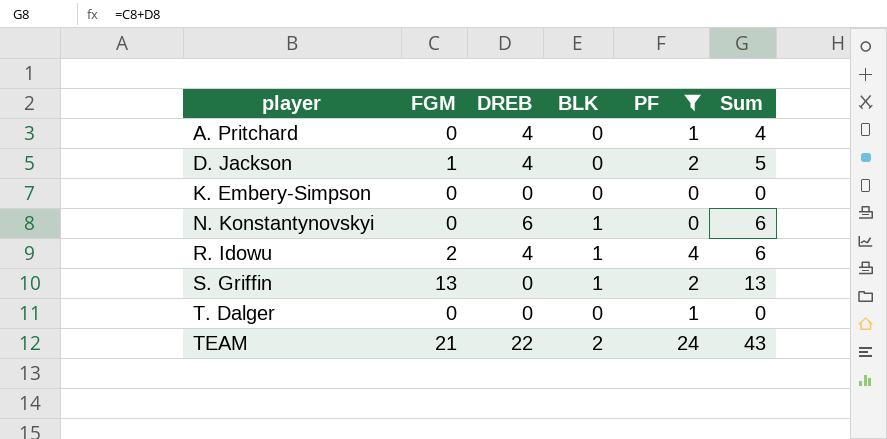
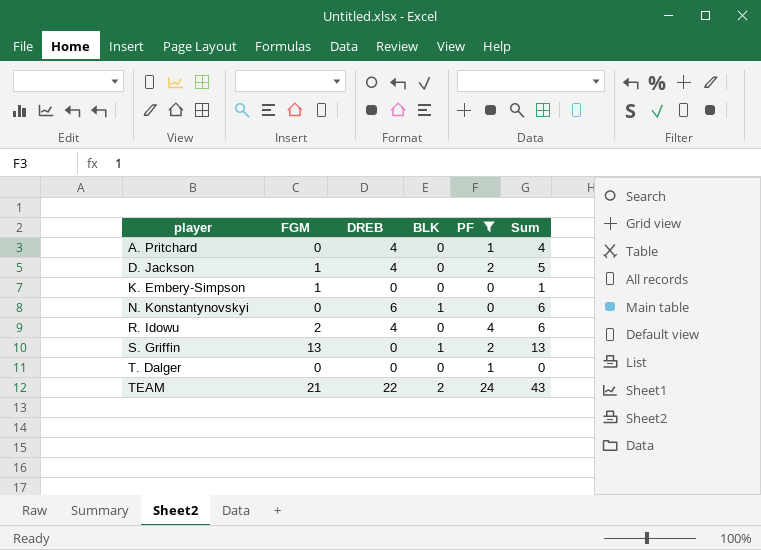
K. Embery-Simpson | FGM: 0 -> 1
K. Embery-Simpson | Sum: 0 -> 1
R. Idowu | BLK: 1 -> 0

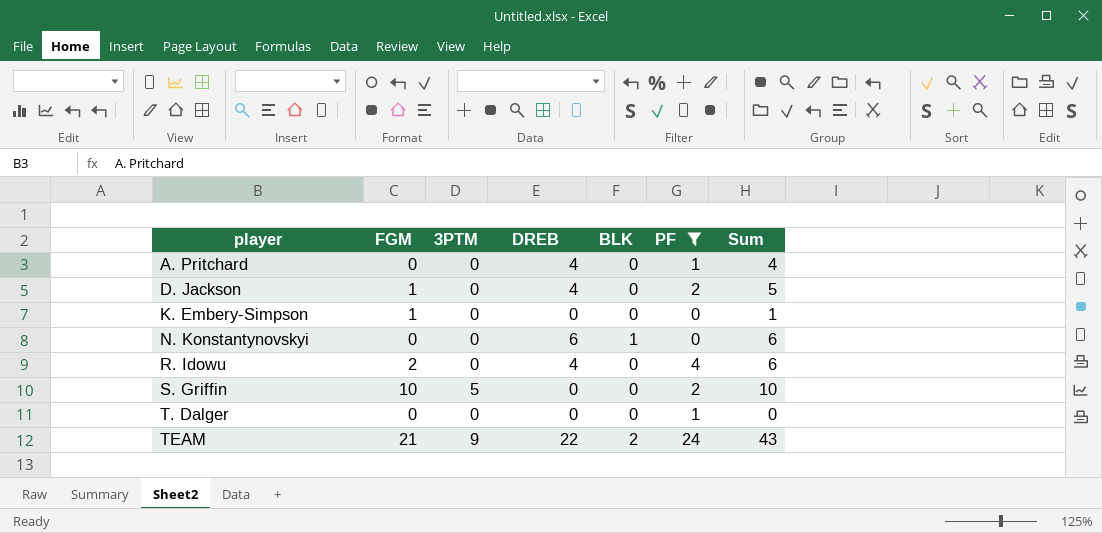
column 3PTM | position: none -> 3
S. Griffin | FGM: 13 -> 10
S. Griffin | BLK: 1 -> 0
S. Griffin | Sum: 13 -> 10

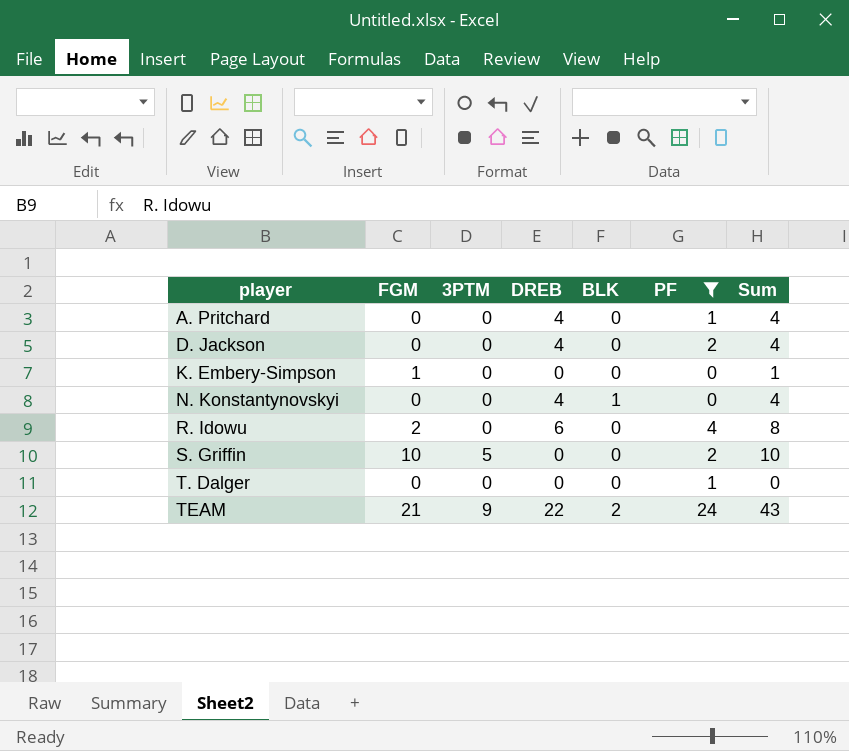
D. Jackson | FGM: 1 -> 0
D. Jackson | Sum: 5 -> 4
N. Konstantynovskyi | DREB: 6 -> 4
N. Konstantynovskyi | Sum: 6 -> 4
R. Idowu | DREB: 4 -> 6
R. Idowu | Sum: 6 -> 8

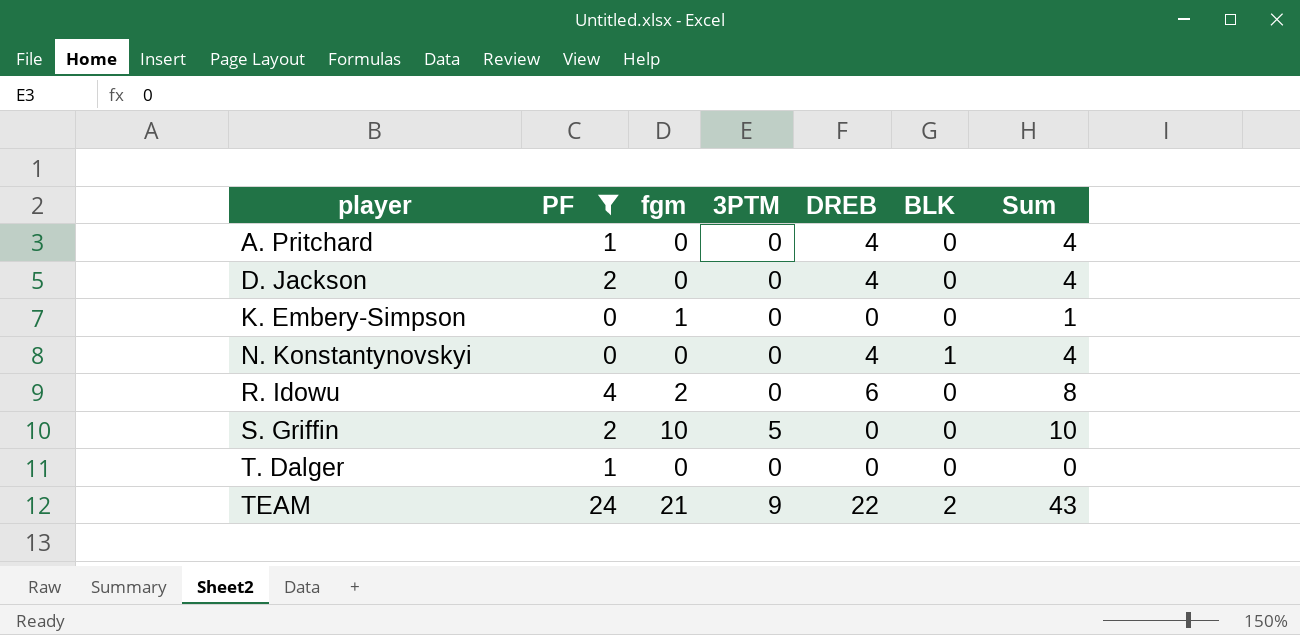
column PF | position: 6 -> 2
column name: FGM -> fgm

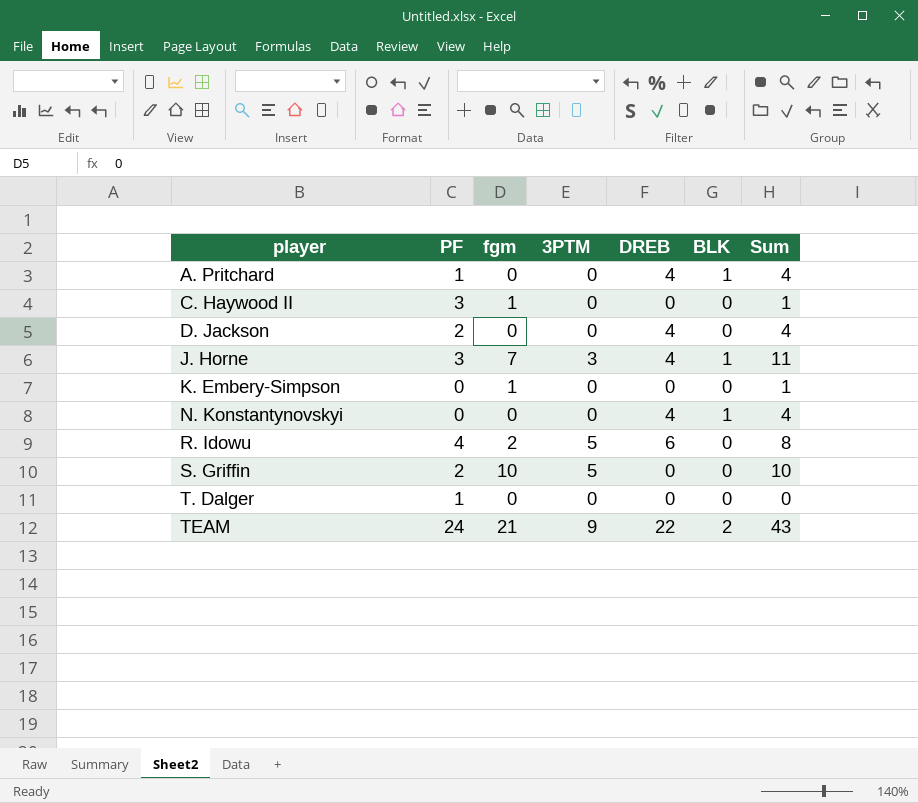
filter: PF != 3 -> none
A. Pritchard | BLK: 0 -> 1
R. Idowu | 3PTM: 0 -> 5

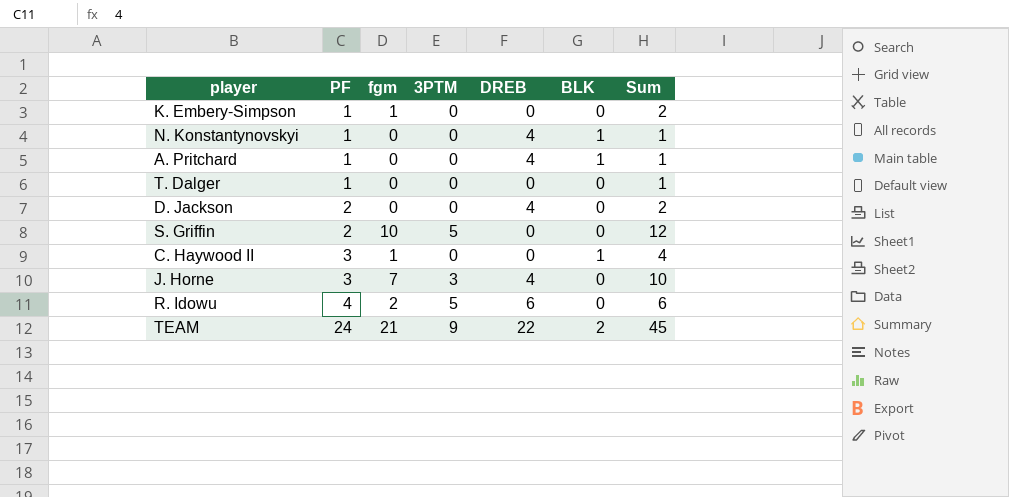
row order: player ascending -> PF ascending
column Sum | formula: [fgm] + [DREB] -> [PF] + [fgm]
K. Embery-Simpson | PF: 0 -> 1
N. Konstantynovskyi | PF: 0 -> 1
C. Haywood II | BLK: 0 -> 1
J. Horne | BLK: 1 -> 0

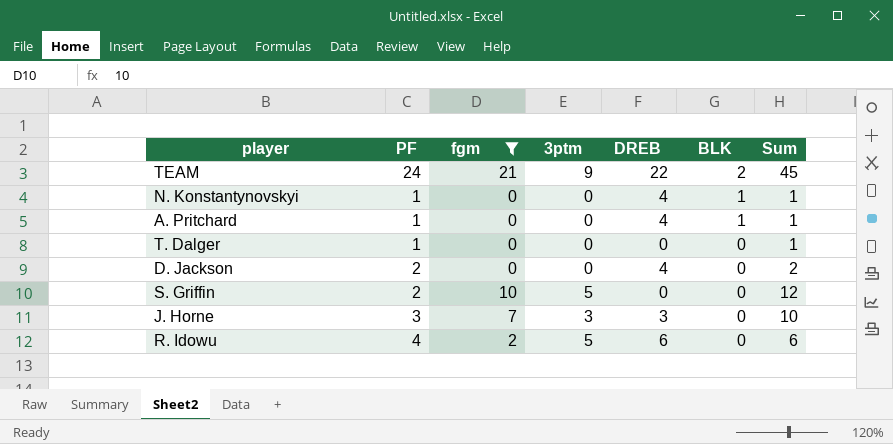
filter: none -> fgm != 1
row order: PF ascending -> BLK descending
column name: 3PTM -> 3ptm
J. Horne | DREB: 4 -> 3

